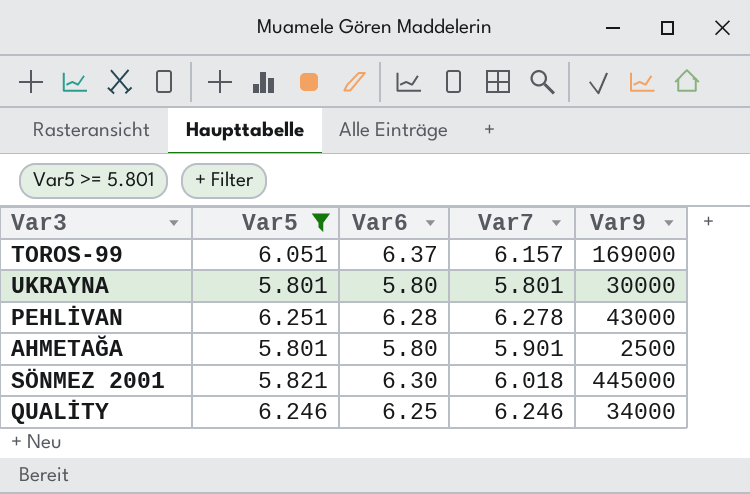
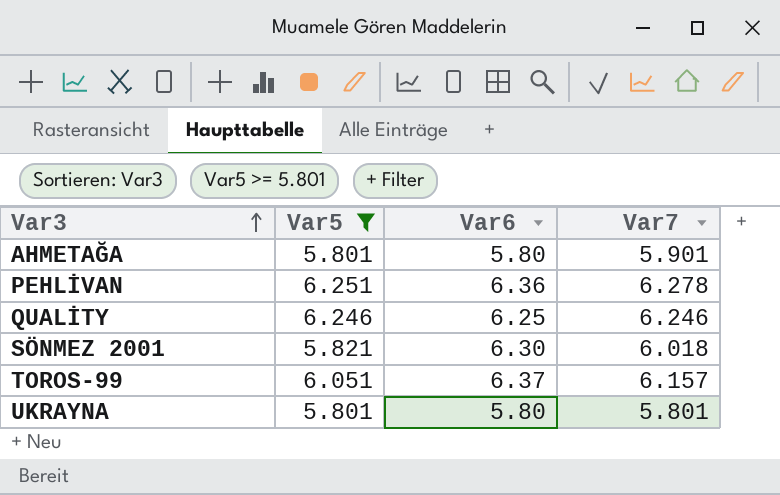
row order: none -> Var3 ascending
column Var9 | position: 5 -> none
PEHLİVAN | Var6: 6.28 -> 6.36

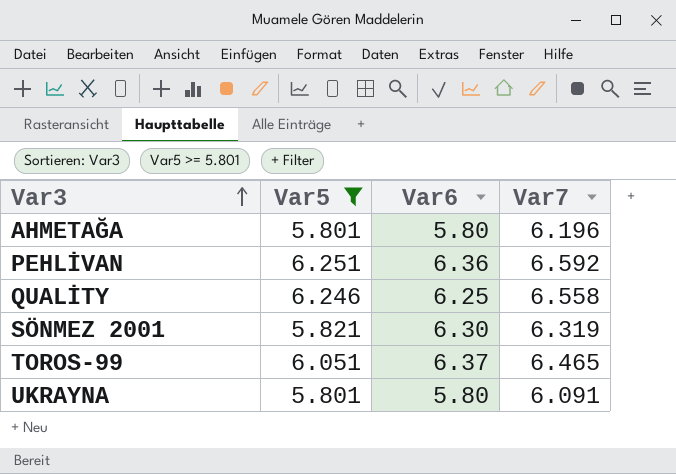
AHMETAĞA | Var7: 5.901 -> 6.196
PEHLİVAN | Var7: 6.278 -> 6.592
QUALİTY | Var7: 6.246 -> 6.558
SÖNMEZ 2001 | Var7: 6.018 -> 6.319
TOROS-99 | Var7: 6.157 -> 6.465
UKRAYNA | Var7: 5.801 -> 6.091

